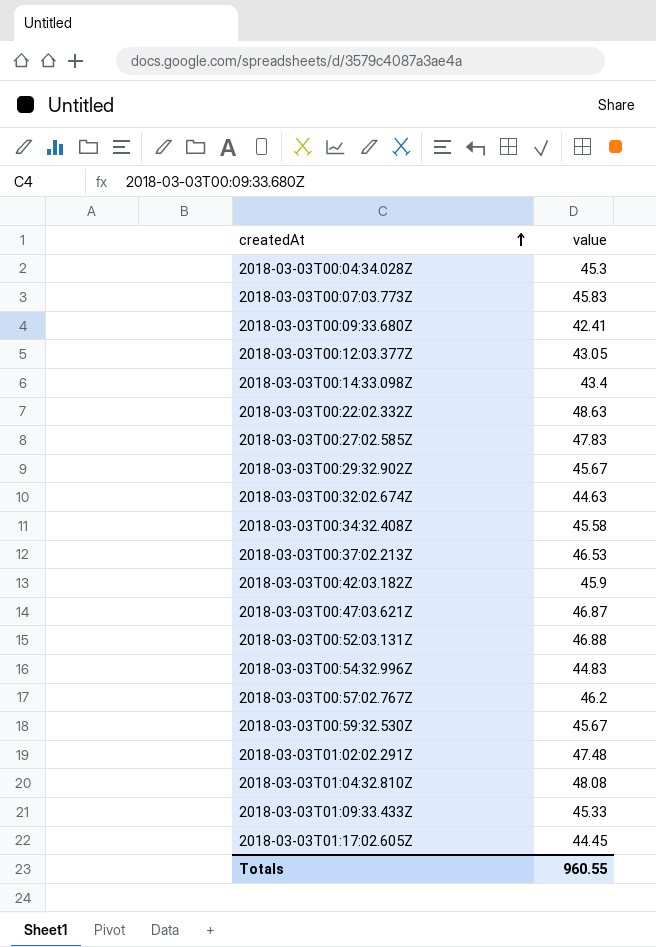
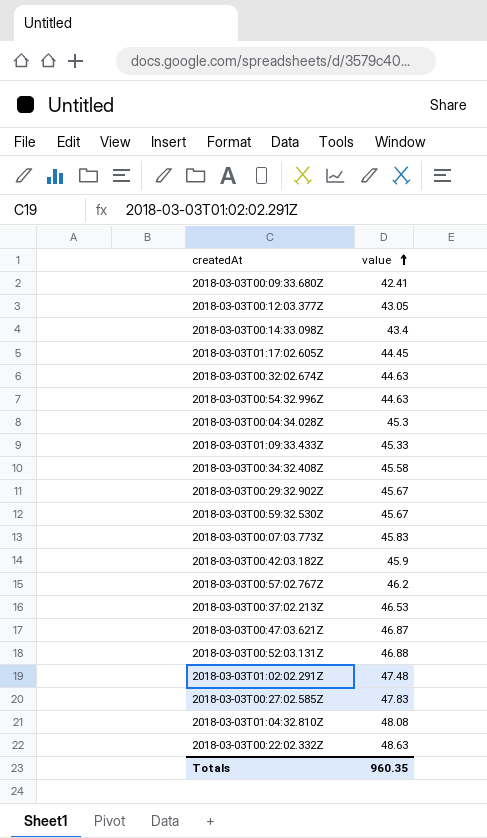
row order: createdAt ascending -> value ascending
2018-03-03T00:54:32.996Z | value: 44.83 -> 44.63
Totals | value: 960.55 -> 960.35

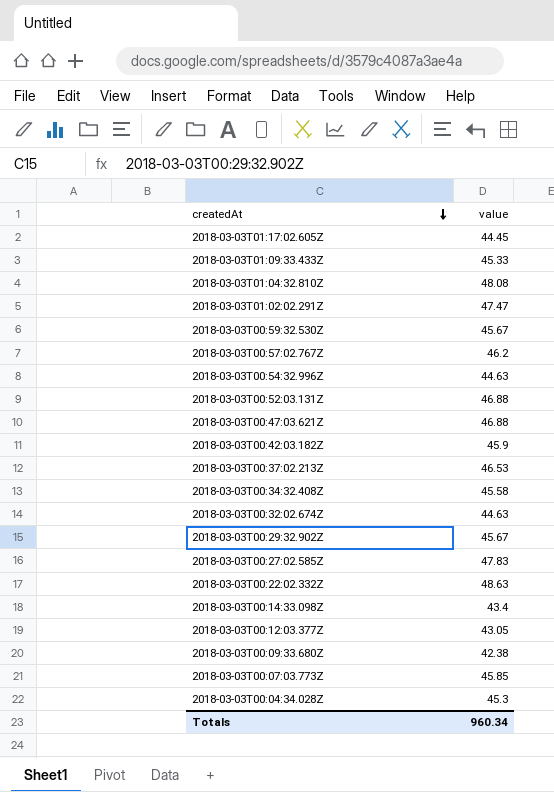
row order: value ascending -> createdAt descending
2018-03-03T01:02:02.291Z | value: 47.48 -> 47.47
2018-03-03T00:47:03.621Z | value: 46.87 -> 46.88
2018-03-03T00:09:33.680Z | value: 42.41 -> 42.38
2018-03-03T00:07:03.773Z | value: 45.83 -> 45.85
Totals | value: 960.35 -> 960.34

